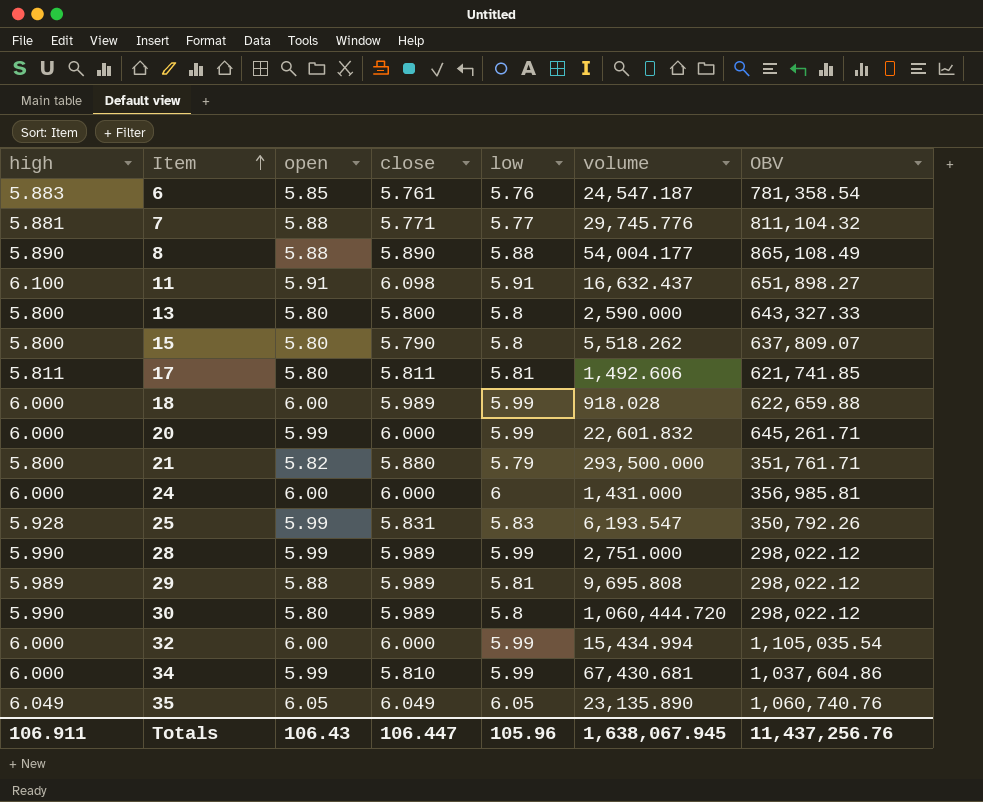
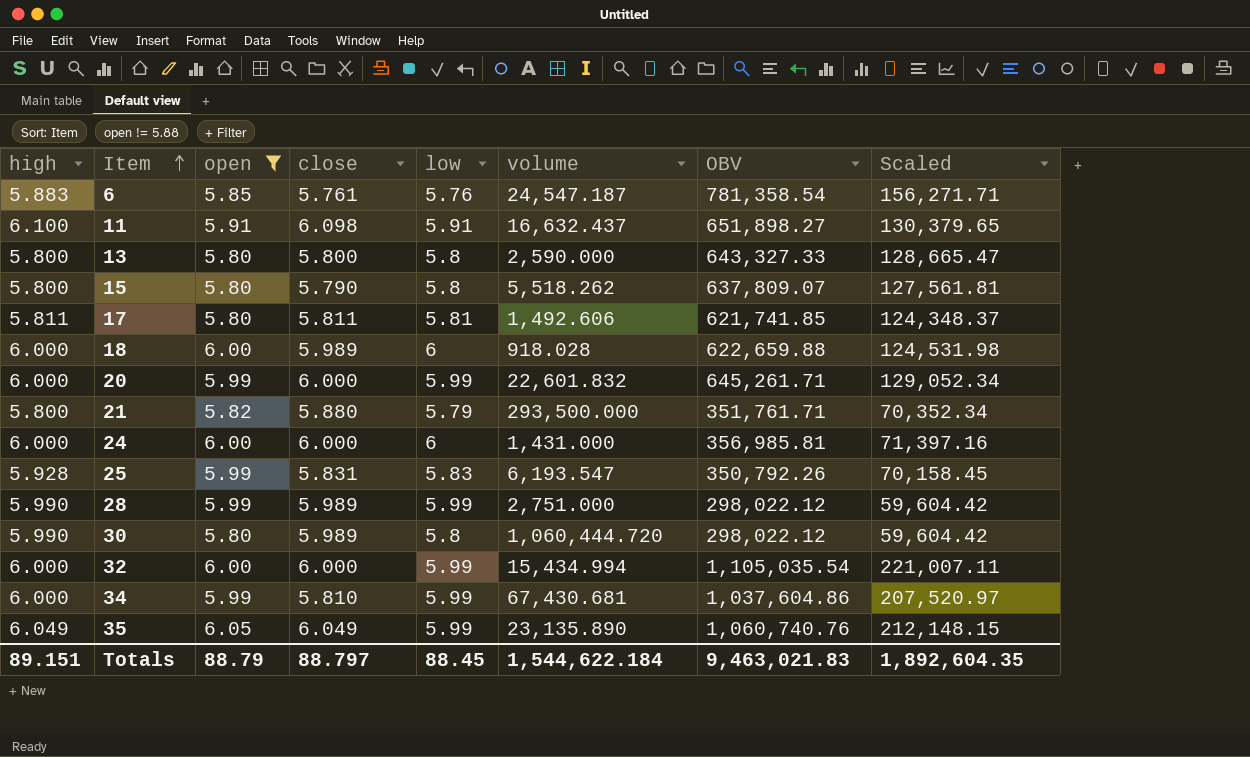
filter: none -> open != 5.88
column Scaled | formula: none -> [OBV] * 0.2
18 | low: 5.99 -> 6
35 | low: 6.05 -> 5.99
Totals | high: 106.911 -> 89.151
Totals | open: 106.43 -> 88.79
Totals | close: 106.447 -> 88.797
Totals | low: 105.96 -> 88.45
Totals | volume: 1,638,067.945 -> 1,544,622.184
Totals | OBV: 11,437,256.76 -> 9,463,021.83

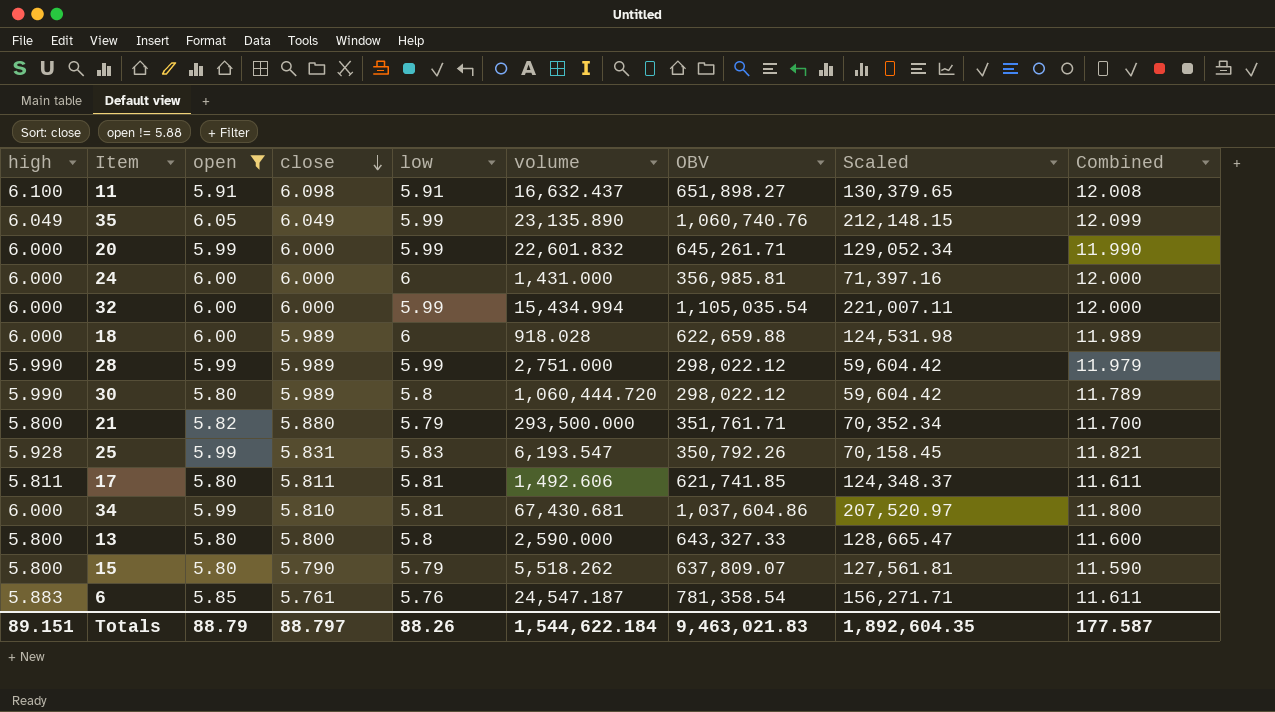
row order: Item ascending -> close descending
column Combined | formula: none -> [open] + [close]
34 | low: 5.99 -> 5.81
15 | low: 5.8 -> 5.79
Totals | low: 88.45 -> 88.26

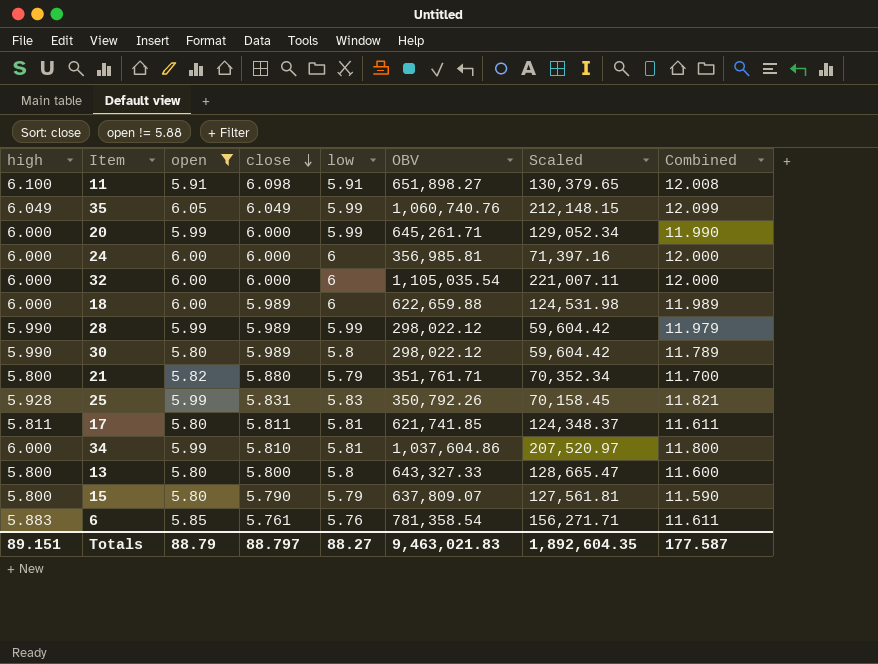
column volume | position: 6 -> none
32 | low: 5.99 -> 6
Totals | low: 88.26 -> 88.27

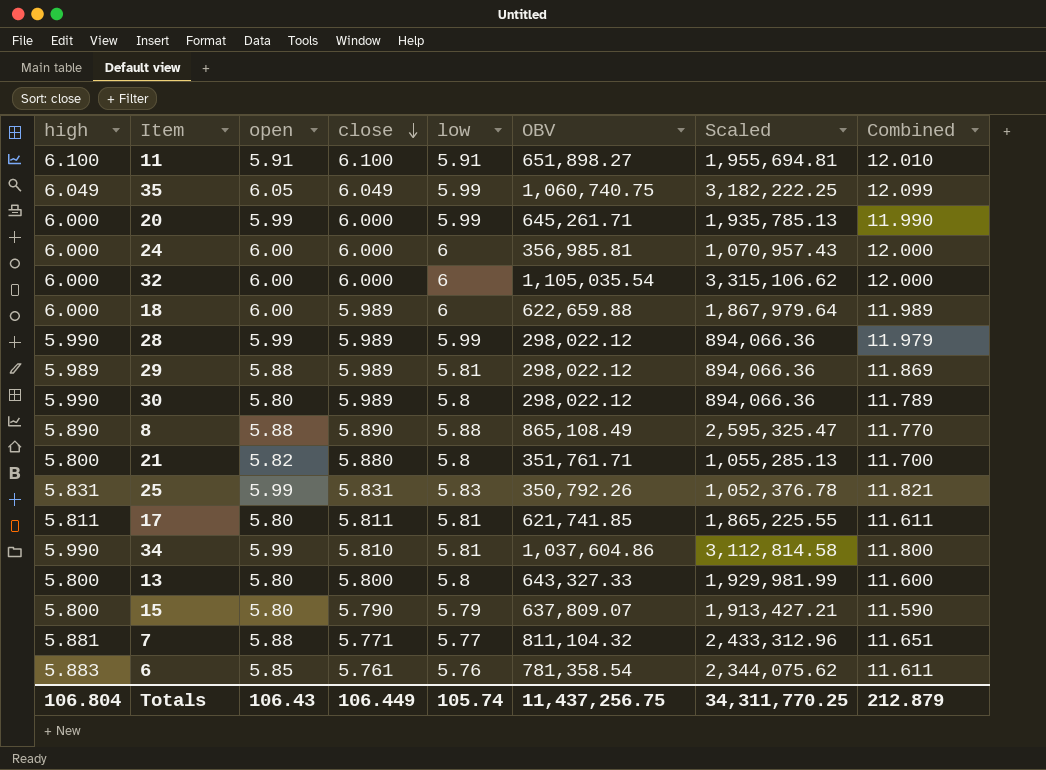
filter: open != 5.88 -> none
column Scaled | formula: [OBV] * 0.2 -> [OBV] * 3
11 | close: 6.098 -> 6.100
11 | Combined: 12.008 -> 12.010
35 | OBV: 1,060,740.76 -> 1,060,740.75
21 | low: 5.79 -> 5.8
25 | high: 5.928 -> 5.831
34 | high: 6.000 -> 5.990
Totals | high: 89.151 -> 106.804
Totals | open: 88.79 -> 106.43
Totals | close: 88.797 -> 106.449
Totals | low: 88.27 -> 105.74
Totals | OBV: 9,463,021.83 -> 11,437,256.75
Totals | Scaled: 1,892,604.35 -> 34,311,770.25
Totals | Combined: 177.587 -> 212.879

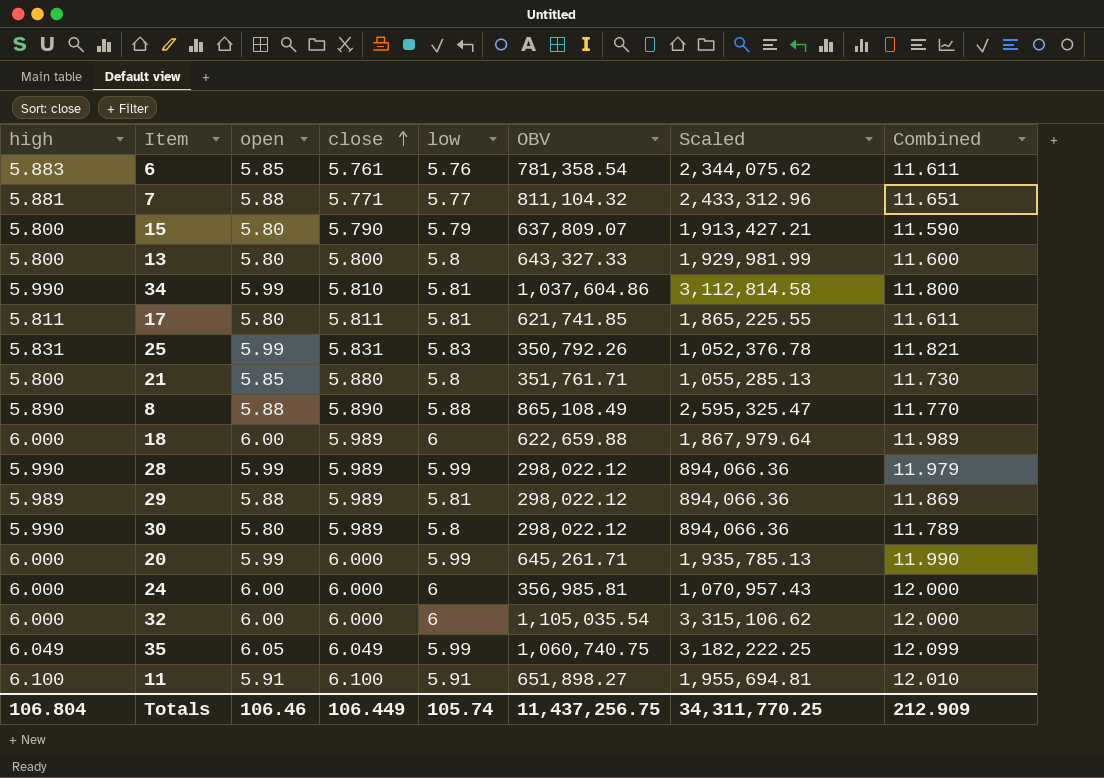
row order: close descending -> close ascending
21 | open: 5.82 -> 5.85
21 | Combined: 11.700 -> 11.730
Totals | open: 106.43 -> 106.46
Totals | Combined: 212.879 -> 212.909

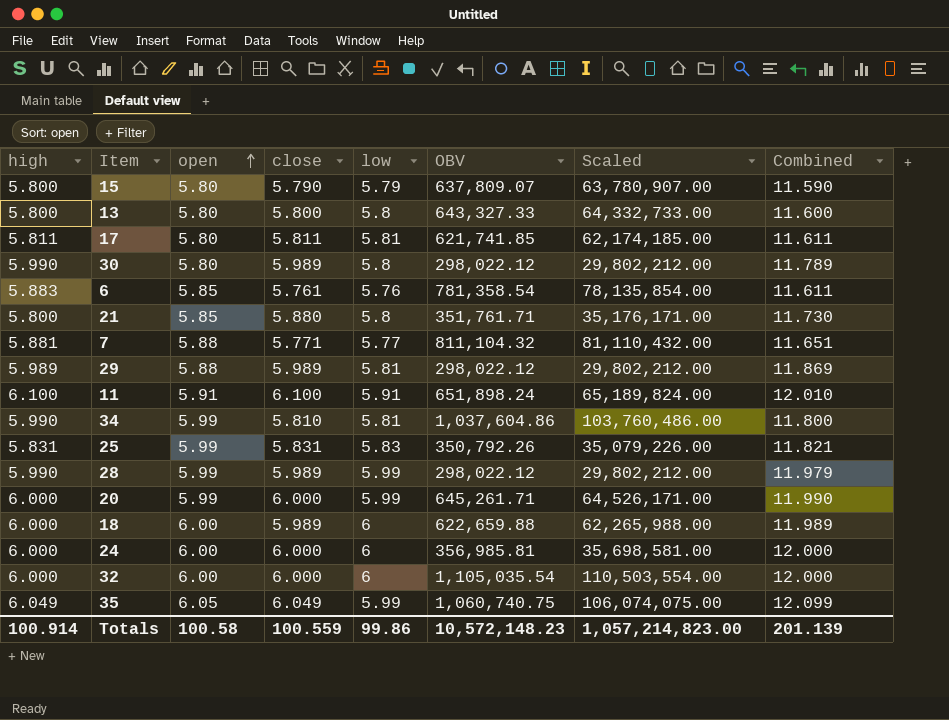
row order: close ascending -> open ascending
column Scaled | formula: [OBV] * 3 -> [OBV] * 100
row 8: 5.890 | 5.88 | 5.890 | 5.88 | 865,108.49 | 2,595,325.47 | 11.770 -> none
11 | OBV: 651,898.27 -> 651,898.24
Totals | high: 106.804 -> 100.914
Totals | open: 106.46 -> 100.58
Totals | close: 106.449 -> 100.559
Totals | low: 105.74 -> 99.86
Totals | OBV: 11,437,256.75 -> 10,572,148.23
Totals | Scaled: 34,311,770.25 -> 1,057,214,823.00
Totals | Combined: 212.909 -> 201.139

